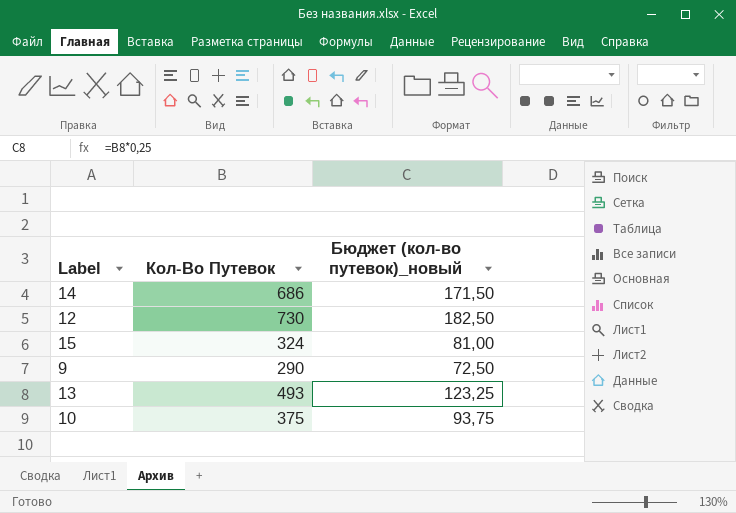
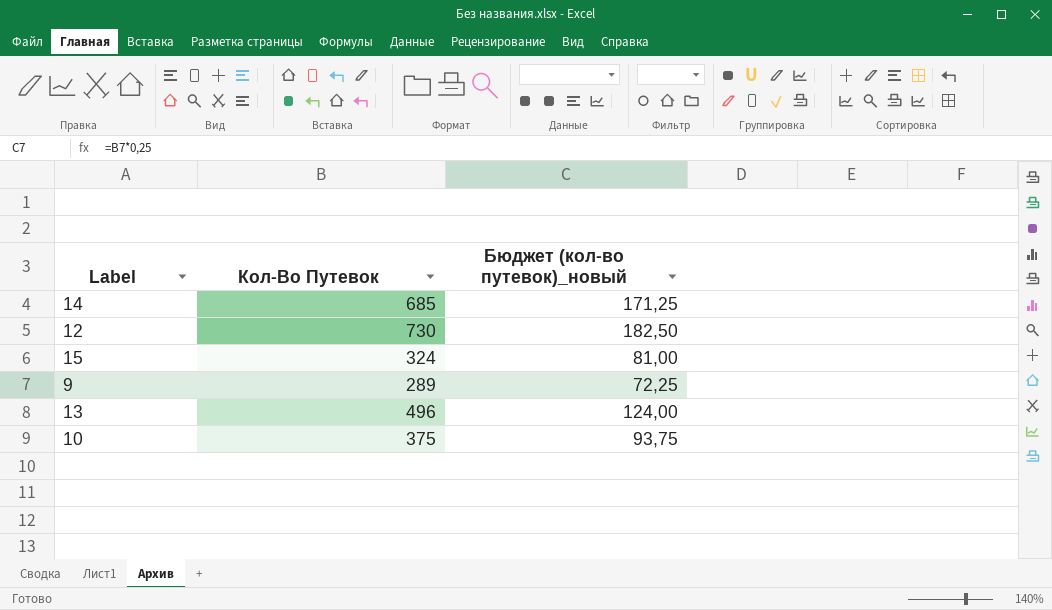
14 | Кол-Во Путевок: 686 -> 685
14 | Бюджет (кол-во путевок)_новый: 171,50 -> 171,25
9 | Кол-Во Путевок: 290 -> 289
9 | Бюджет (кол-во путевок)_новый: 72,50 -> 72,25
13 | Кол-Во Путевок: 493 -> 496
13 | Бюджет (кол-во путевок)_новый: 123,25 -> 124,00

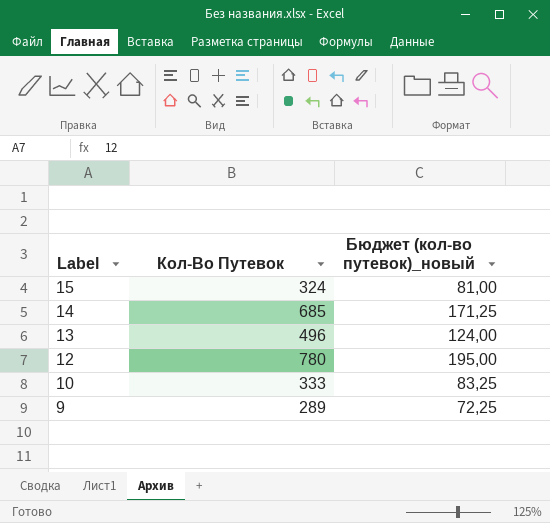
row order: none -> Label descending
12 | Кол-Во Путевок: 730 -> 780
12 | Бюджет (кол-во путевок)_новый: 182,50 -> 195,00
10 | Кол-Во Путевок: 375 -> 333
10 | Бюджет (кол-во путевок)_новый: 93,75 -> 83,25

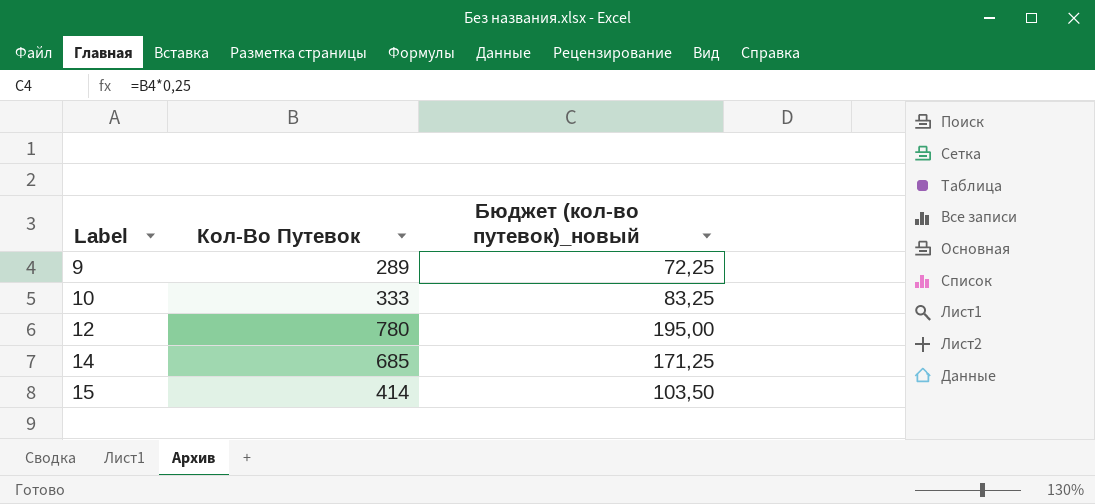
row order: Label descending -> Label ascending
row 13: 496 | 124,00 -> none
15 | Кол-Во Путевок: 324 -> 414
15 | Бюджет (кол-во путевок)_новый: 81,00 -> 103,50

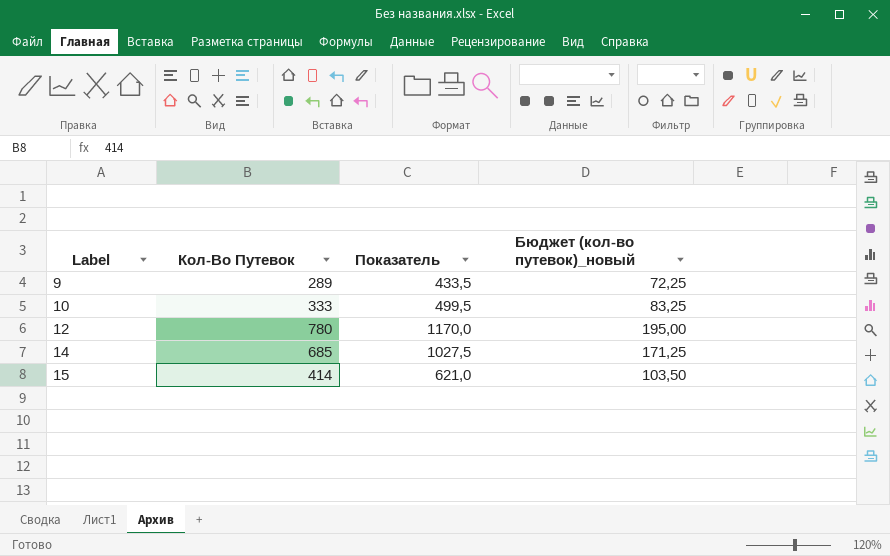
column Показатель | formula: none -> [Кол-Во Путевок] * 1,5

